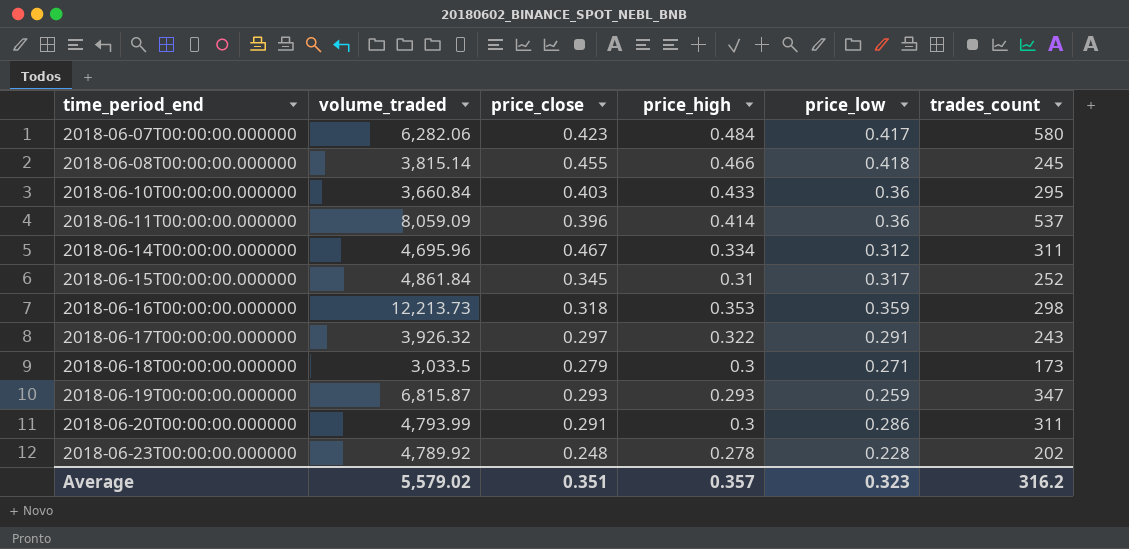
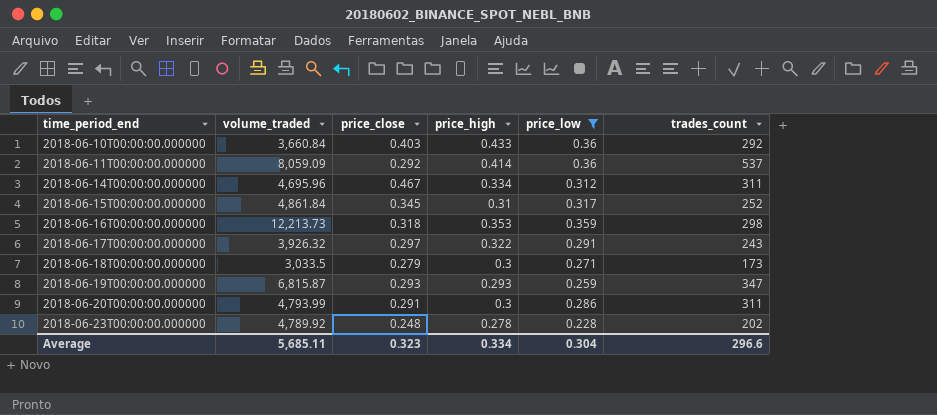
filter: none -> price_low <= 0.36
2018-06-10T00:00:00.000000 | trades_count: 295 -> 292
2018-06-11T00:00:00.000000 | price_close: 0.396 -> 0.292
Average | volume_traded: 5,579.02 -> 5,685.11
Average | price_close: 0.351 -> 0.323
Average | price_high: 0.357 -> 0.334
Average | price_low: 0.323 -> 0.304
Average | trades_count: 316.2 -> 296.6

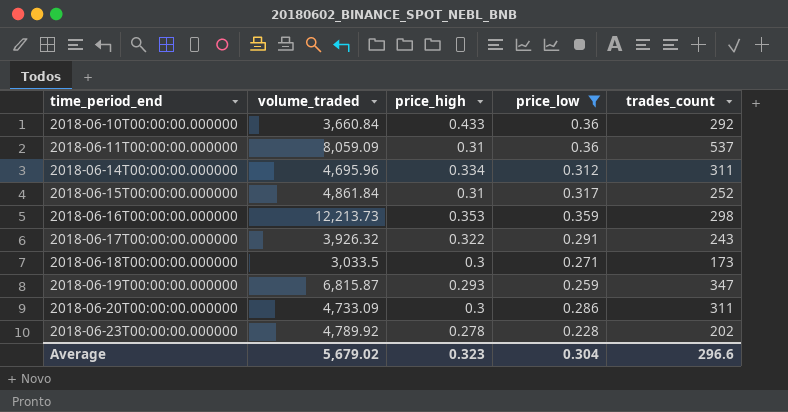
column price_close | position: 3 -> none
2018-06-11T00:00:00.000000 | price_high: 0.414 -> 0.31
2018-06-20T00:00:00.000000 | volume_traded: 4,793.99 -> 4,733.09
Average | volume_traded: 5,685.11 -> 5,679.02
Average | price_high: 0.334 -> 0.323

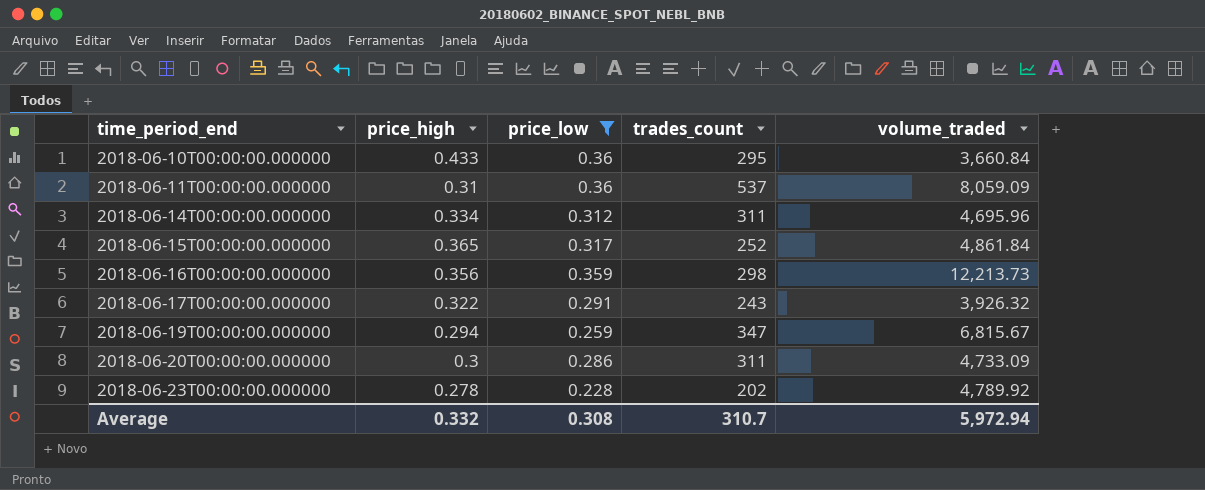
column volume_traded | position: 2 -> 5
row 2018-06-18T00:00:00.000000: 3,033.5 | 0.3 | 0.271 | 173 -> none
2018-06-10T00:00:00.000000 | trades_count: 292 -> 295
2018-06-15T00:00:00.000000 | price_high: 0.31 -> 0.365
2018-06-16T00:00:00.000000 | price_high: 0.353 -> 0.356
2018-06-19T00:00:00.000000 | price_high: 0.293 -> 0.294
2018-06-19T00:00:00.000000 | volume_traded: 6,815.87 -> 6,815.67
Average | price_high: 0.323 -> 0.332
Average | price_low: 0.304 -> 0.308
Average | trades_count: 296.6 -> 310.7
Average | volume_traded: 5,679.02 -> 5,972.94

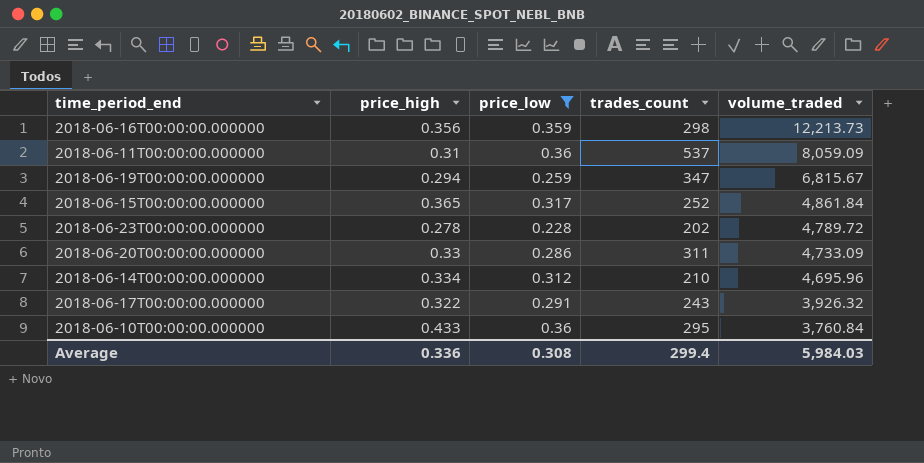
row order: time_period_end ascending -> volume_traded descending
2018-06-23T00:00:00.000000 | volume_traded: 4,789.92 -> 4,789.72
2018-06-20T00:00:00.000000 | price_high: 0.3 -> 0.33
2018-06-14T00:00:00.000000 | trades_count: 311 -> 210
2018-06-10T00:00:00.000000 | volume_traded: 3,660.84 -> 3,760.84
Average | price_high: 0.332 -> 0.336
Average | trades_count: 310.7 -> 299.4
Average | volume_traded: 5,972.94 -> 5,984.03

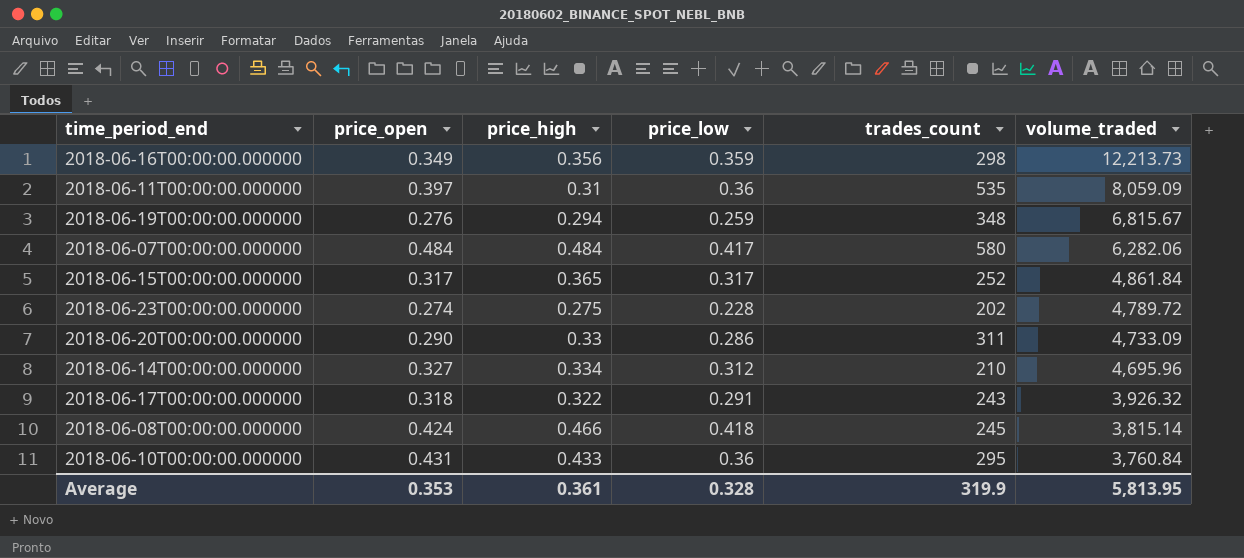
filter: price_low <= 0.36 -> none
column price_open | position: none -> 2
2018-06-11T00:00:00.000000 | trades_count: 537 -> 535
2018-06-19T00:00:00.000000 | trades_count: 347 -> 348
2018-06-23T00:00:00.000000 | price_high: 0.278 -> 0.275
Average | price_high: 0.336 -> 0.361
Average | price_low: 0.308 -> 0.328
Average | trades_count: 299.4 -> 319.9
Average | volume_traded: 5,984.03 -> 5,813.95

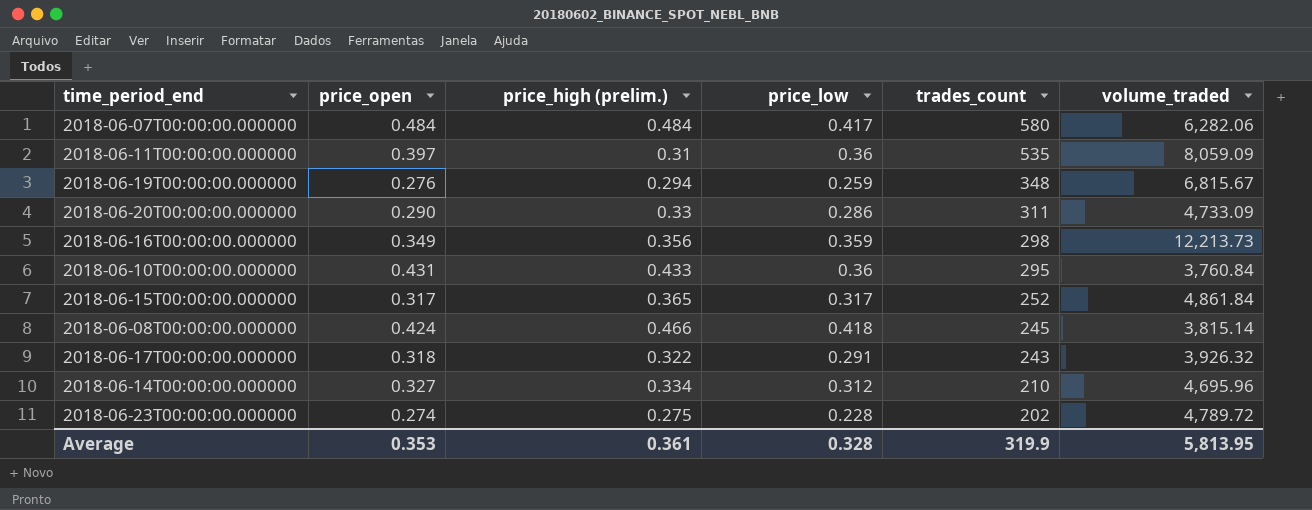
row order: volume_traded descending -> trades_count descending
column name: price_high -> price_high (prelim.)

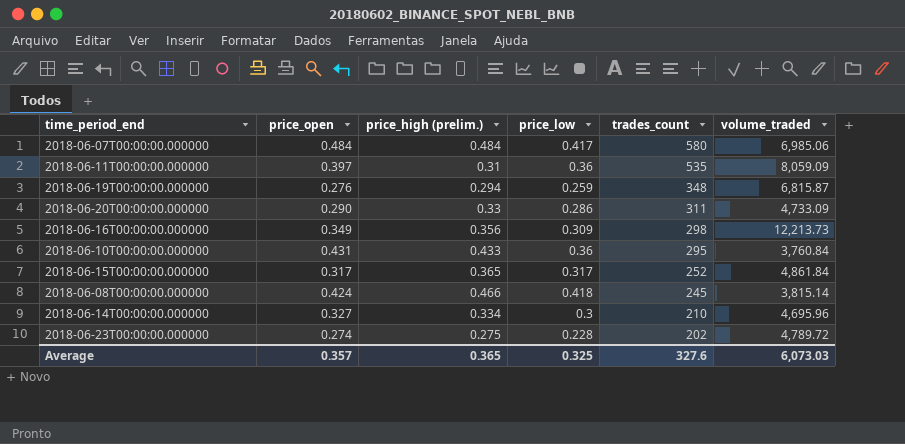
row 2018-06-17T00:00:00.000000: 0.318 | 0.322 | 0.291 | 243 | 3,926.32 -> none
2018-06-07T00:00:00.000000 | volume_traded: 6,282.06 -> 6,985.06
2018-06-19T00:00:00.000000 | volume_traded: 6,815.67 -> 6,815.87
2018-06-16T00:00:00.000000 | price_low: 0.359 -> 0.309
2018-06-14T00:00:00.000000 | price_low: 0.312 -> 0.3
Average | price_open: 0.353 -> 0.357
Average | price_high (prelim.): 0.361 -> 0.365
Average | price_low: 0.328 -> 0.325
Average | trades_count: 319.9 -> 327.6
Average | volume_traded: 5,813.95 -> 6,073.03

